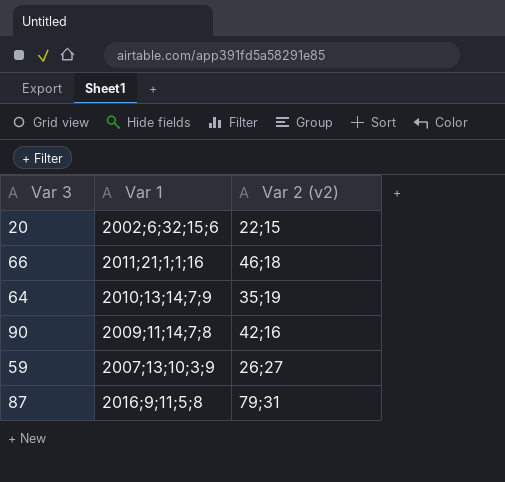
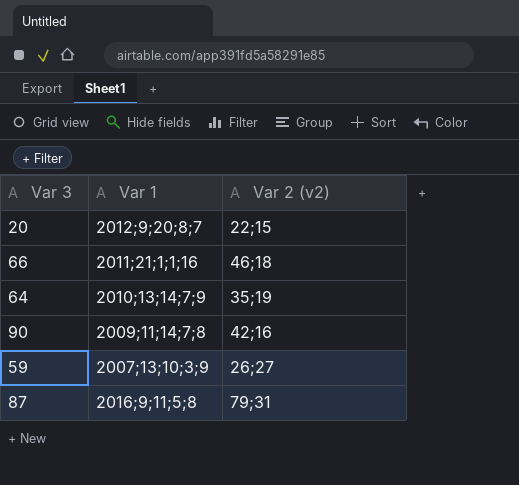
20 | Var 1: 2002;6;32;15;6 -> 2012;9;20;8;7

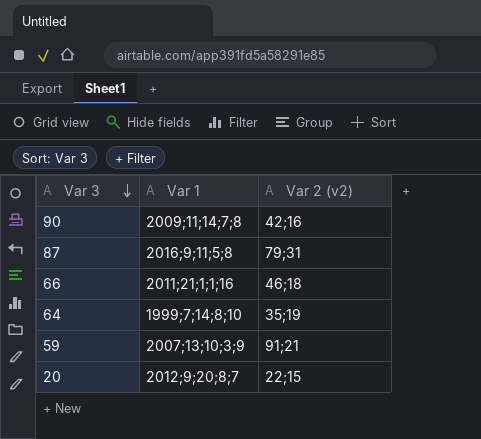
row order: none -> Var 3 descending
64 | Var 1: 2010;13;14;7;9 -> 1999;7;14;8;10
59 | Var 2 (v2): 26;27 -> 91;21

